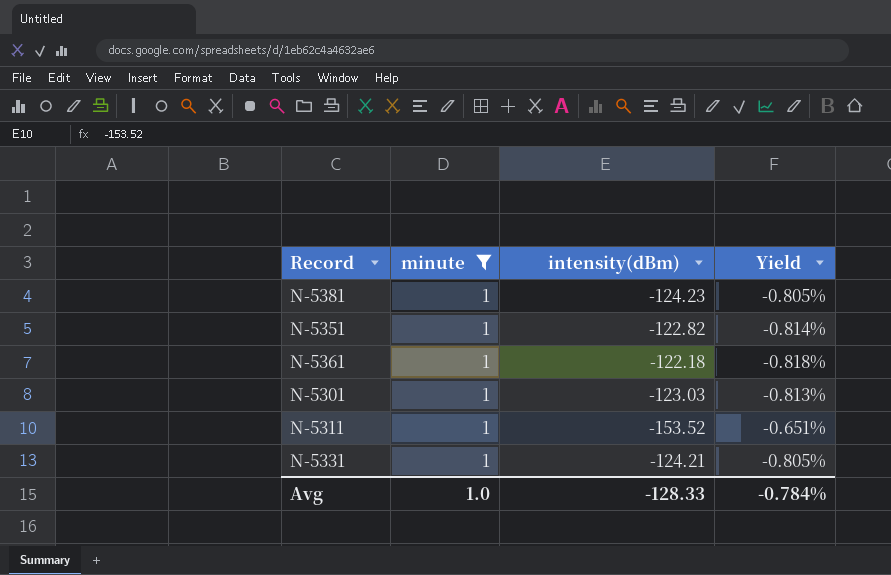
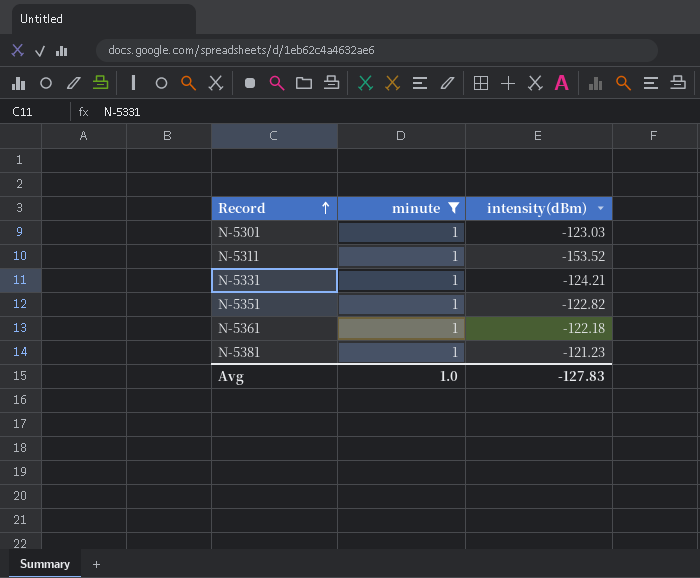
row order: none -> Record ascending
column Yield | formula: [minute] / [intensity(dBm)] -> none
N-5381 | intensity(dBm): -124.23 -> -121.23
Avg | intensity(dBm): -128.33 -> -127.83

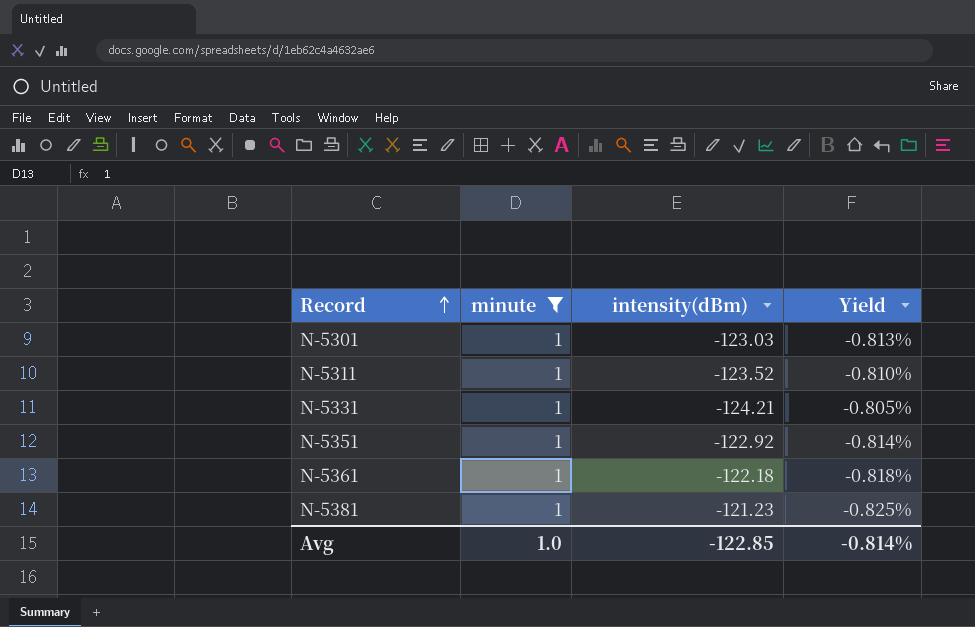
column Yield | formula: none -> [minute] / [intensity(dBm)]
N-5311 | intensity(dBm): -153.52 -> -123.52
N-5351 | intensity(dBm): -122.82 -> -122.92
Avg | intensity(dBm): -127.83 -> -122.85

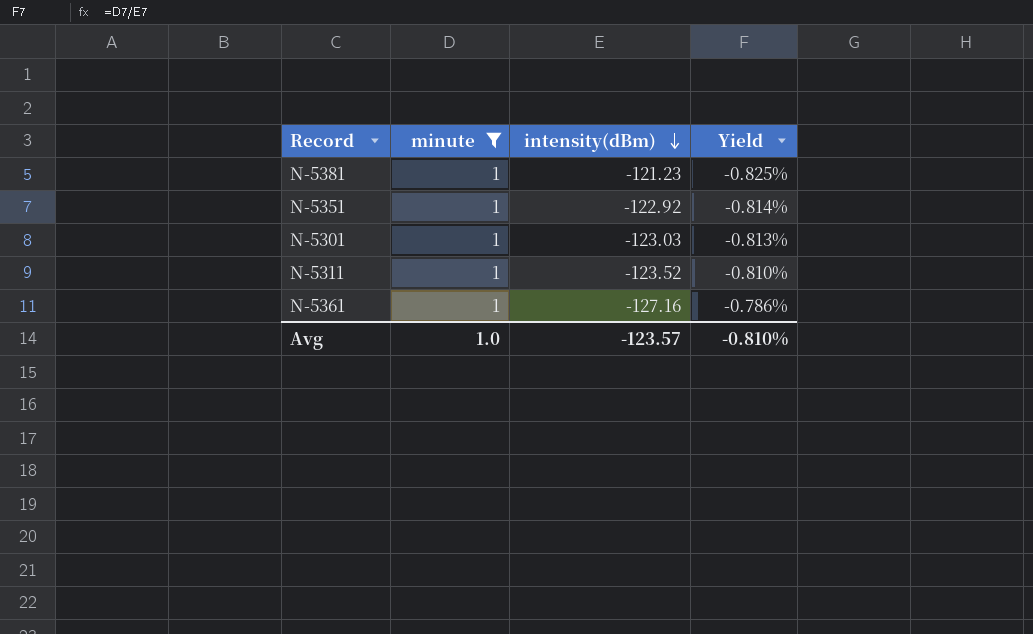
row order: Record ascending -> intensity(dBm) descending
row N-5331: 1 | -124.21 | -0.805% -> none
N-5361 | intensity(dBm): -122.18 -> -127.16
N-5361 | Yield: -0.818% -> -0.786%
Avg | intensity(dBm): -122.85 -> -123.57
Avg | Yield: -0.814% -> -0.810%

